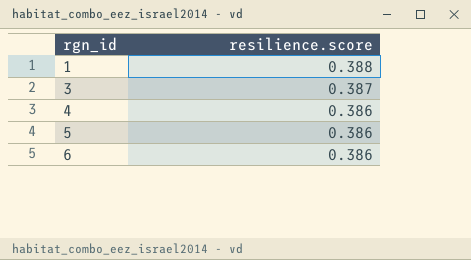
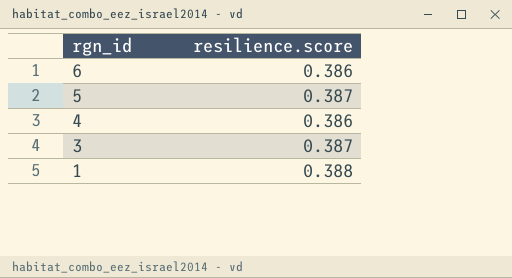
row order: rgn_id ascending -> rgn_id descending
5 | resilience.score: 0.386 -> 0.387

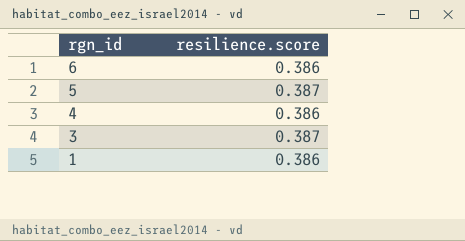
1 | resilience.score: 0.388 -> 0.386

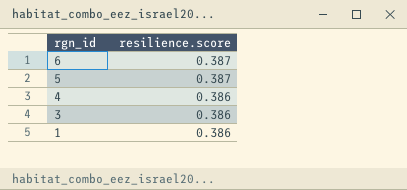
6 | resilience.score: 0.386 -> 0.387
3 | resilience.score: 0.387 -> 0.386

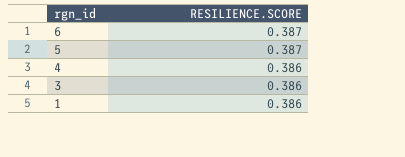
column name: resilience.score -> RESILIENCE.SCORE

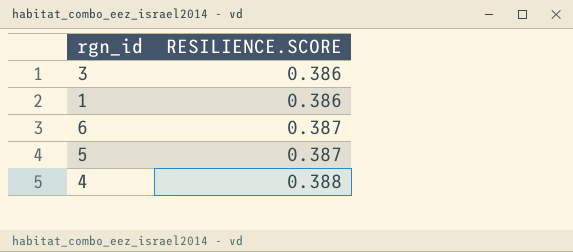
row order: rgn_id descending -> RESILIENCE.SCORE ascending
4 | RESILIENCE.SCORE: 0.386 -> 0.388

